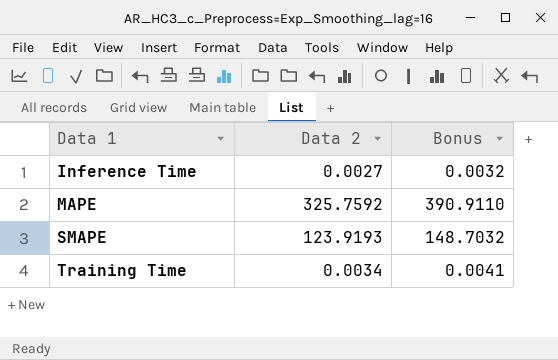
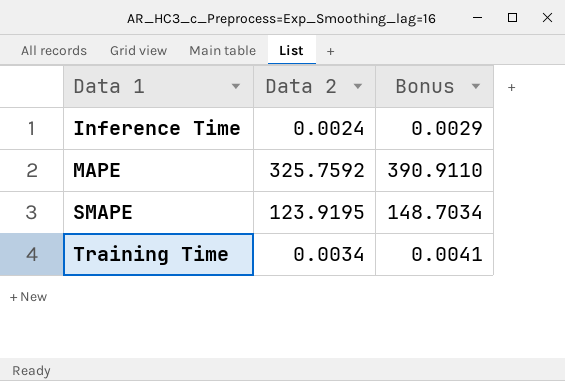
Inference Time | Data 2: 0.0027 -> 0.0024
Inference Time | Bonus: 0.0032 -> 0.0029
SMAPE | Data 2: 123.9193 -> 123.9195
SMAPE | Bonus: 148.7032 -> 148.7034

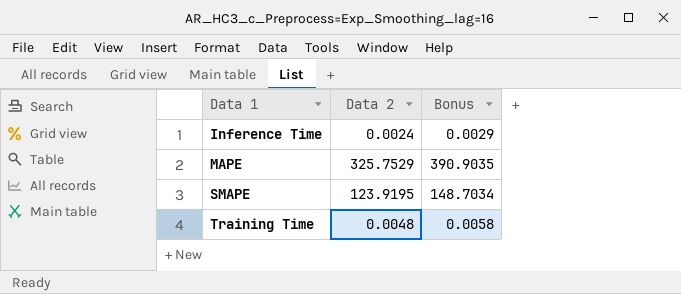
MAPE | Data 2: 325.7592 -> 325.7529
MAPE | Bonus: 390.9110 -> 390.9035
Training Time | Data 2: 0.0034 -> 0.0048
Training Time | Bonus: 0.0041 -> 0.0058

